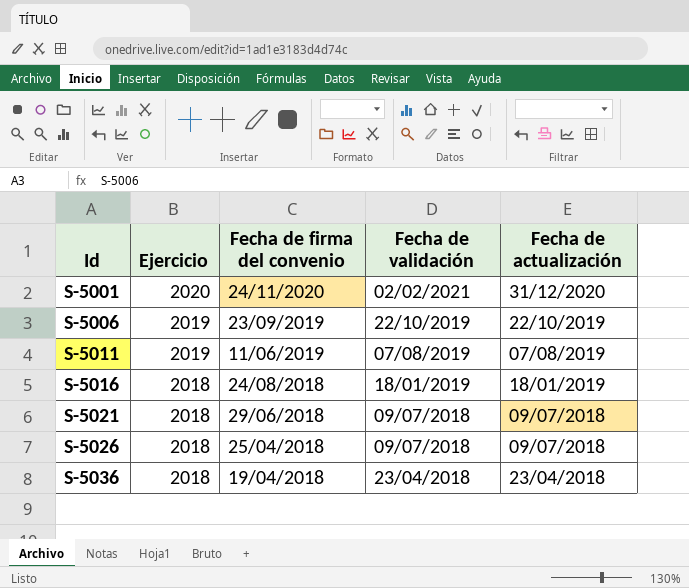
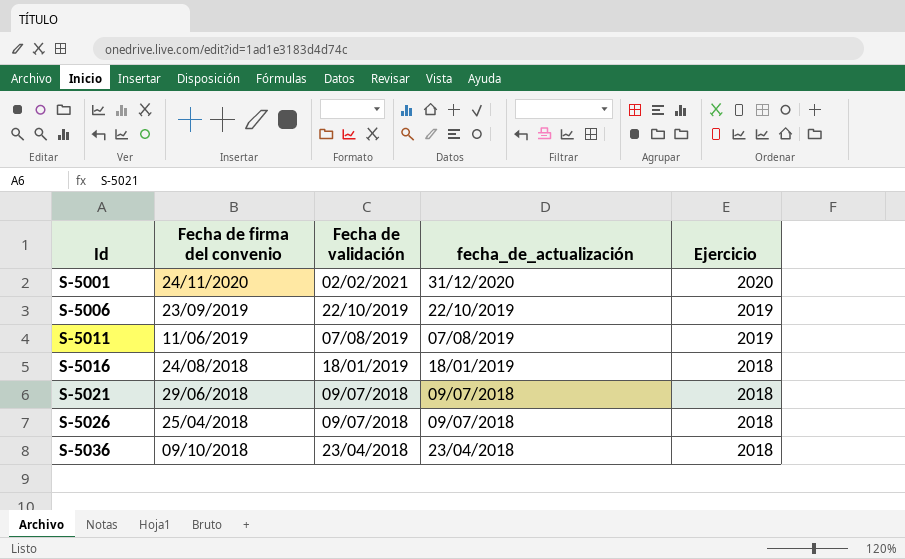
column name: Fecha de actualización -> fecha_de_actualización
column Ejercicio | position: 2 -> 5
S-5036 | Fecha de firma del convenio: 19/04/2018 -> 09/10/2018

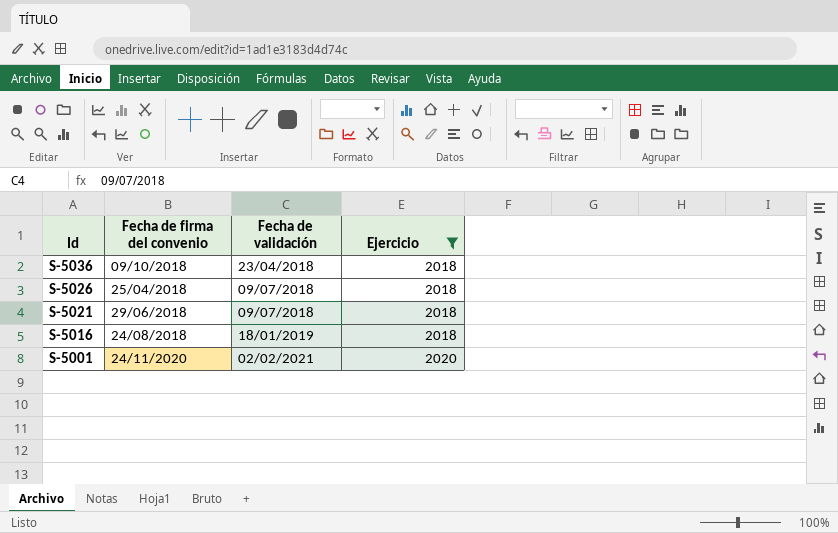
filter: none -> Ejercicio != 2019
row order: Id ascending -> Id descending
column fecha_de_actualización | position: 4 -> none

